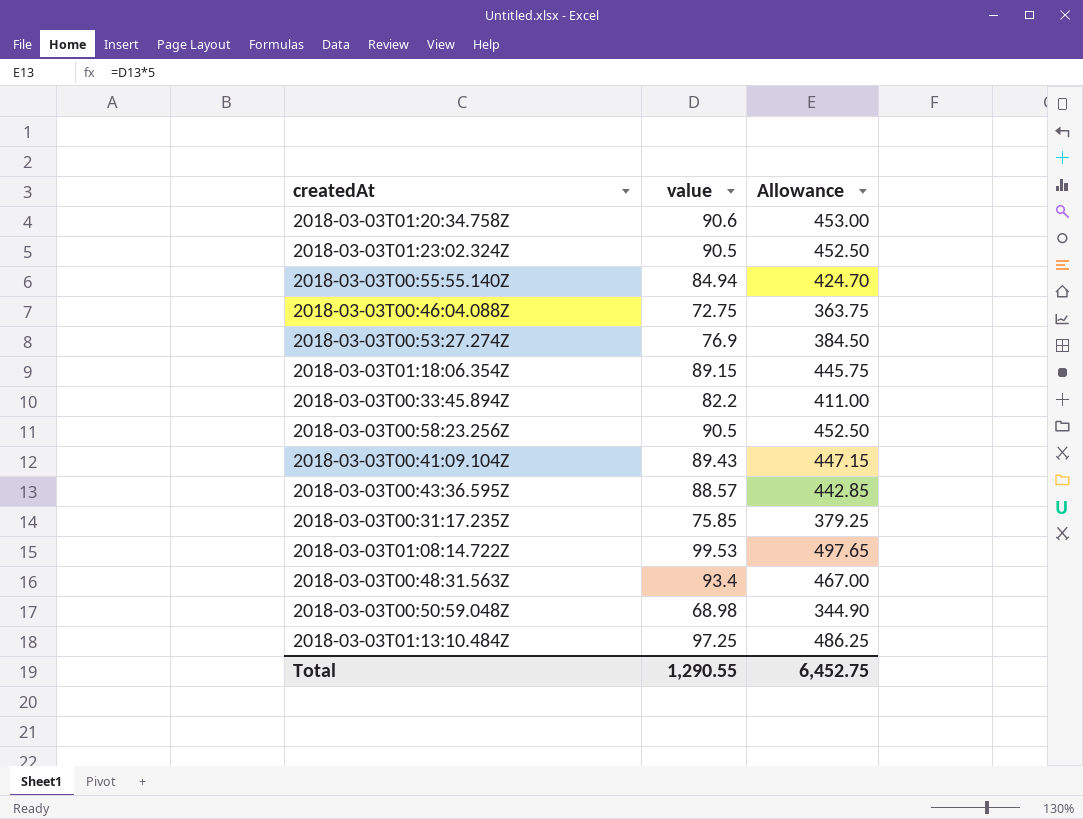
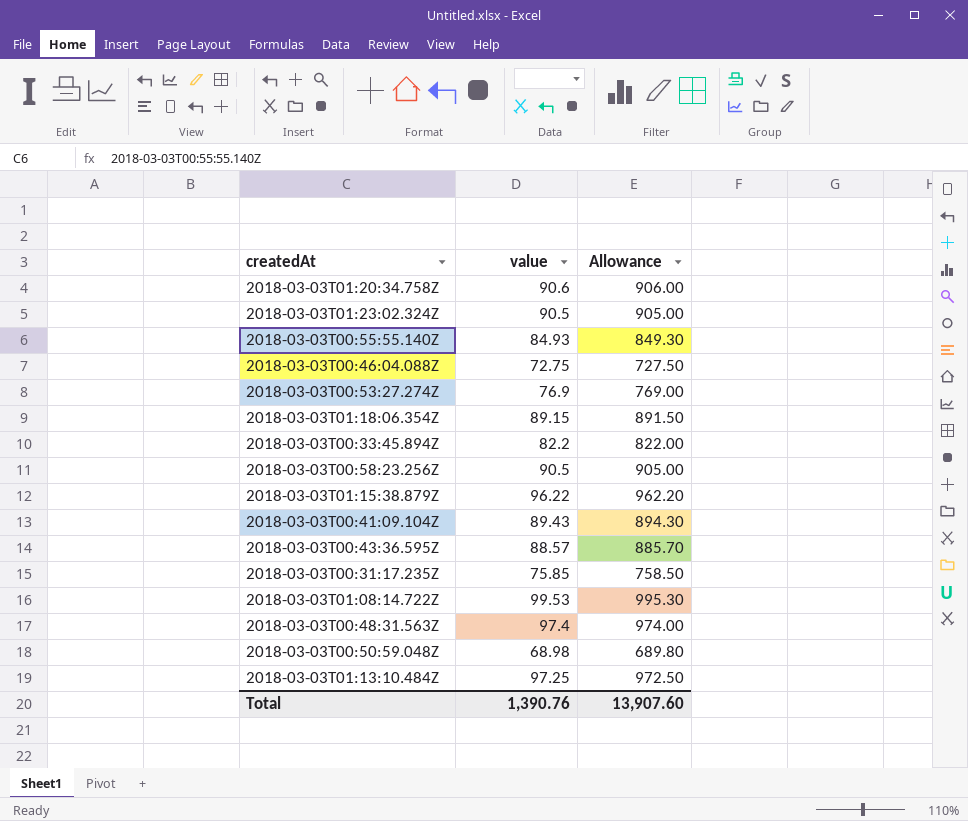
column Allowance | formula: [value] * 5 -> [value] * 10
2018-03-03T00:55:55.140Z | value: 84.94 -> 84.93
row 2018-03-03T01:15:38.879Z: none -> 96.22 | 962.20
2018-03-03T00:48:31.563Z | value: 93.4 -> 97.4
Total | value: 1,290.55 -> 1,390.76
Total | Allowance: 6,452.75 -> 13,907.60

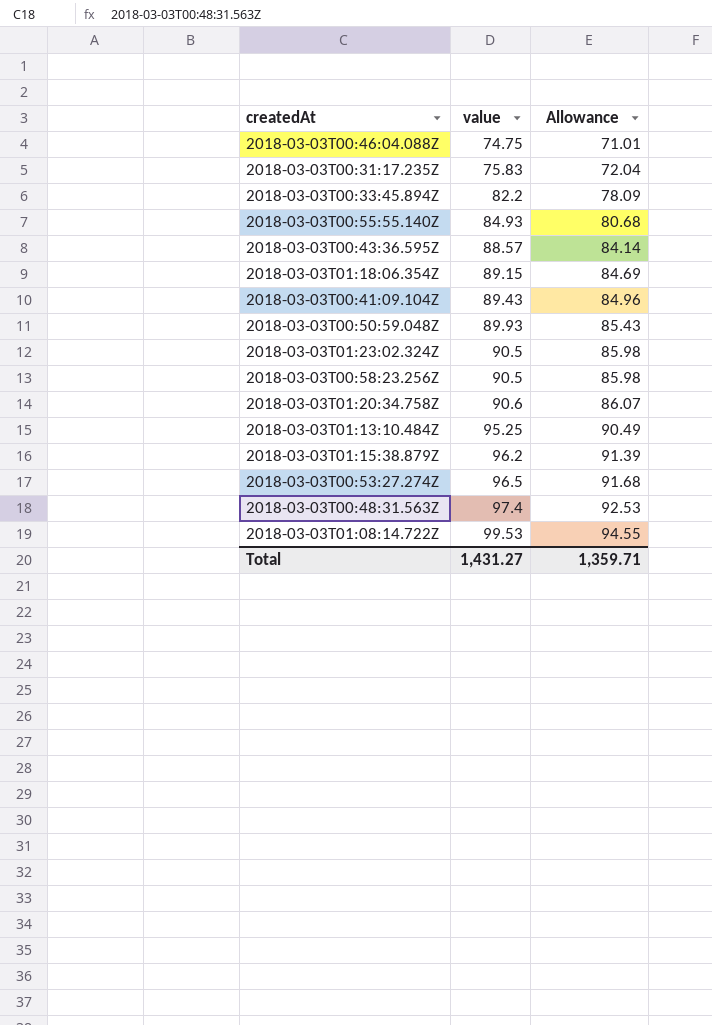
row order: none -> value ascending
column Allowance | formula: [value] * 10 -> [value] * 0.95
2018-03-03T00:46:04.088Z | value: 72.75 -> 74.75
2018-03-03T00:31:17.235Z | value: 75.85 -> 75.83
2018-03-03T00:50:59.048Z | value: 68.98 -> 89.93
2018-03-03T01:13:10.484Z | value: 97.25 -> 95.25
2018-03-03T01:15:38.879Z | value: 96.22 -> 96.2
2018-03-03T00:53:27.274Z | value: 76.9 -> 96.5
Total | value: 1,390.76 -> 1,431.27
Total | Allowance: 13,907.60 -> 1,359.71

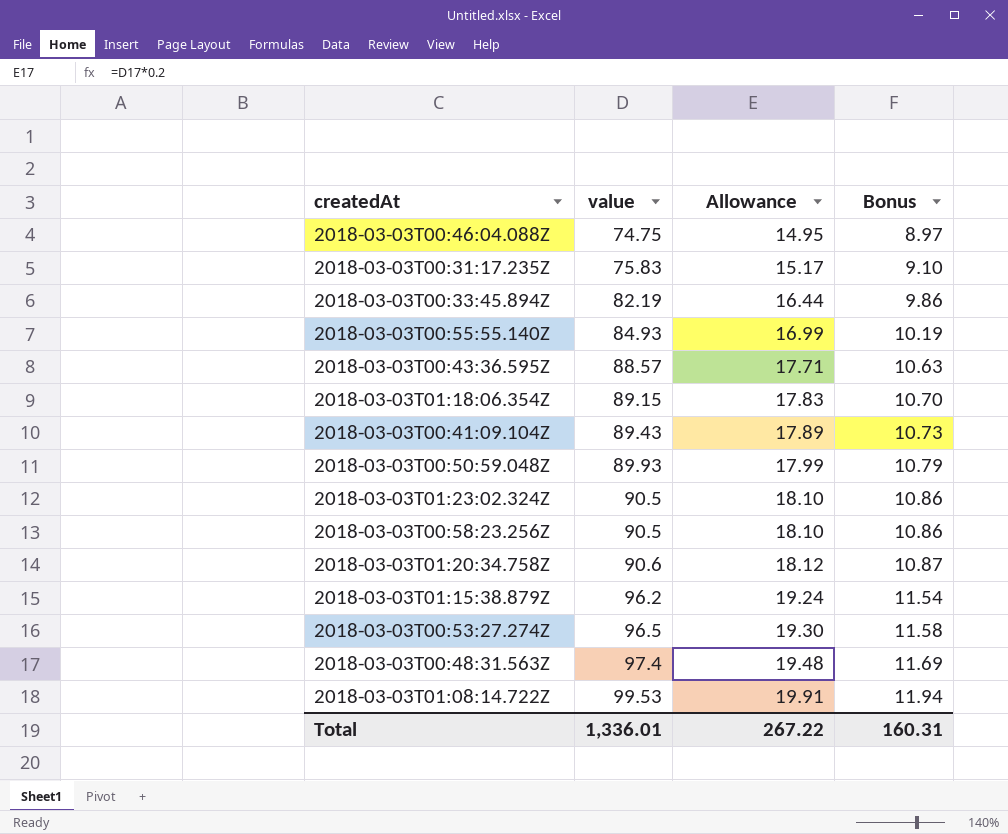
column Allowance | formula: [value] * 0.95 -> [value] * 0.2
column Bonus | formula: none -> [value] * 0.12
row 2018-03-03T01:13:10.484Z: 95.25 | 90.49 -> none
2018-03-03T00:33:45.894Z | value: 82.2 -> 82.19
Total | value: 1,431.27 -> 1,336.01
Total | Allowance: 1,359.71 -> 267.22

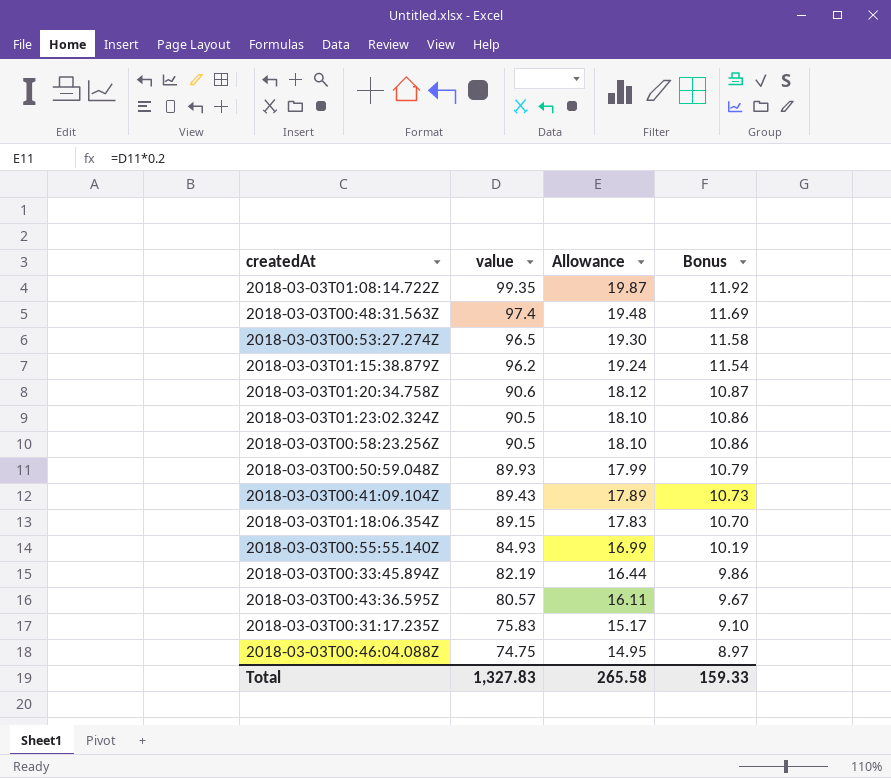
row order: value ascending -> value descending
2018-03-03T01:08:14.722Z | value: 99.53 -> 99.35
2018-03-03T01:08:14.722Z | Allowance: 19.91 -> 19.87
2018-03-03T01:08:14.722Z | Bonus: 11.94 -> 11.92
2018-03-03T00:43:36.595Z | value: 88.57 -> 80.57
2018-03-03T00:43:36.595Z | Allowance: 17.71 -> 16.11
2018-03-03T00:43:36.595Z | Bonus: 10.63 -> 9.67
Total | value: 1,336.01 -> 1,327.83
Total | Allowance: 267.22 -> 265.58
Total | Bonus: 160.31 -> 159.33

